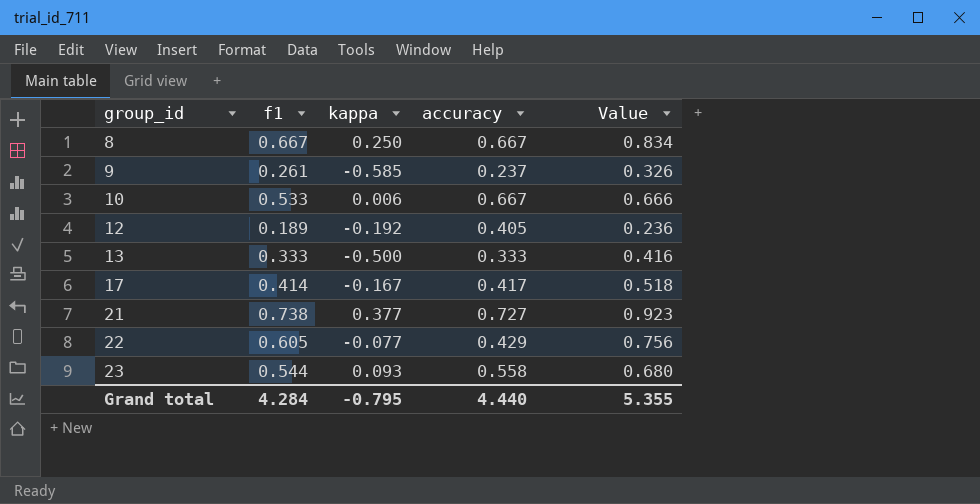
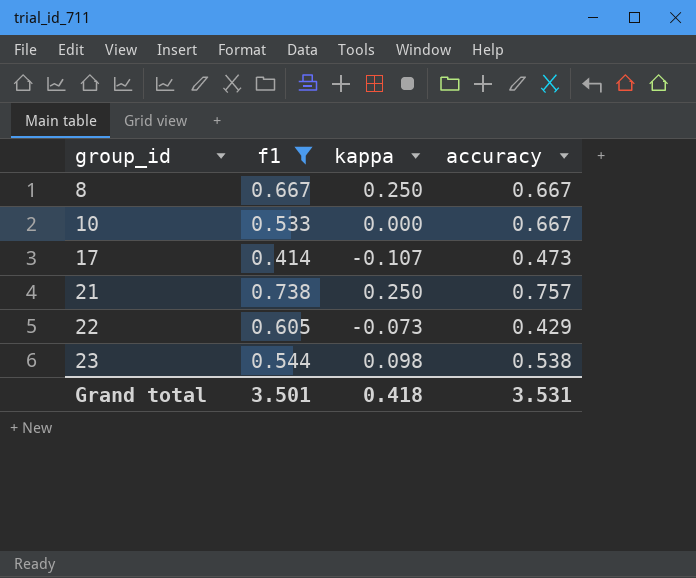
filter: none -> f1 >= 0.414
column Value | formula: [f1] * 1.25 -> none
10 | kappa: 0.006 -> 0.000
17 | kappa: -0.167 -> -0.107
17 | accuracy: 0.417 -> 0.473
21 | kappa: 0.377 -> 0.250
21 | accuracy: 0.727 -> 0.757
22 | kappa: -0.077 -> -0.073
23 | kappa: 0.093 -> 0.098
23 | accuracy: 0.558 -> 0.538
Grand total | f1: 4.284 -> 3.501
Grand total | kappa: -0.795 -> 0.418
Grand total | accuracy: 4.440 -> 3.531

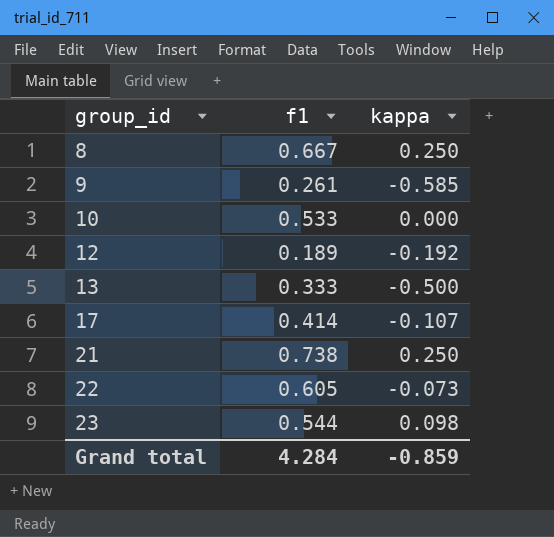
filter: f1 >= 0.414 -> none
column accuracy | position: 4 -> none
Grand total | f1: 3.501 -> 4.284
Grand total | kappa: 0.418 -> -0.859

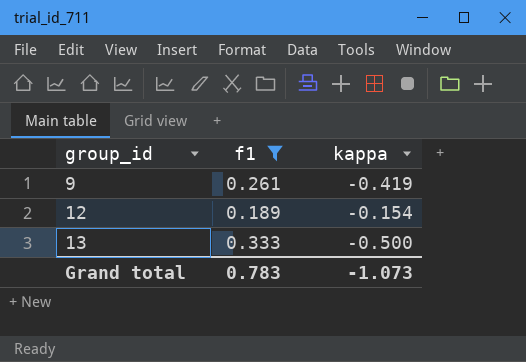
filter: none -> f1 <= 0.333
9 | kappa: -0.585 -> -0.419
12 | kappa: -0.192 -> -0.154
Grand total | f1: 4.284 -> 0.783
Grand total | kappa: -0.859 -> -1.073

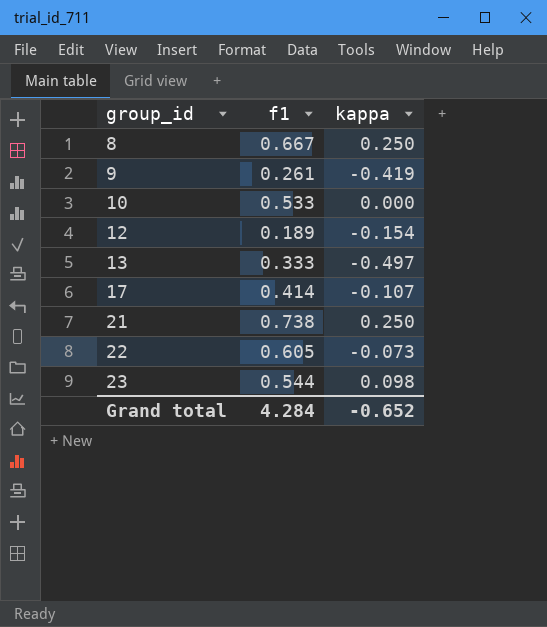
filter: f1 <= 0.333 -> none
13 | kappa: -0.500 -> -0.497
Grand total | f1: 0.783 -> 4.284
Grand total | kappa: -1.073 -> -0.652

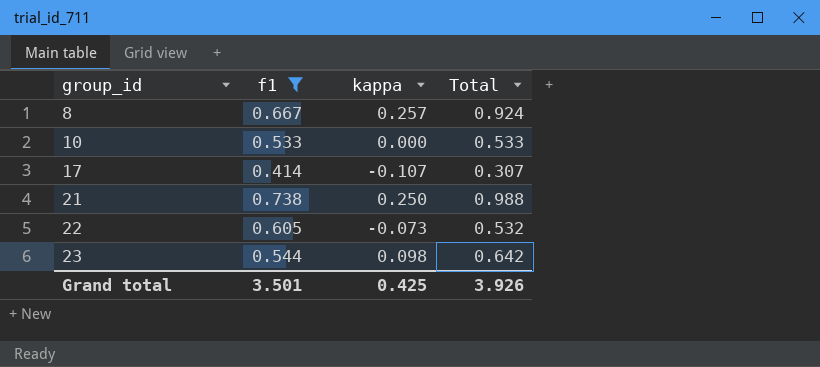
filter: none -> f1 >= 0.414
column Total | formula: none -> [f1] + [kappa]
8 | kappa: 0.250 -> 0.257
Grand total | f1: 4.284 -> 3.501
Grand total | kappa: -0.652 -> 0.425

